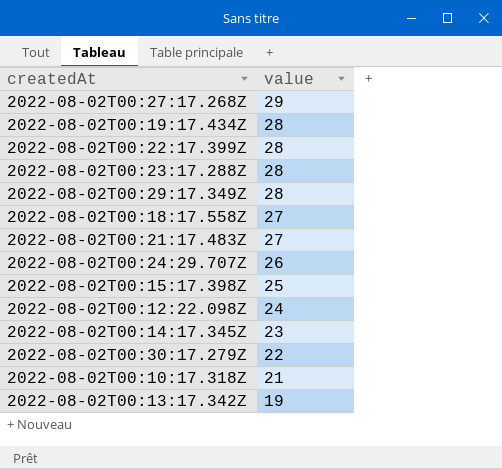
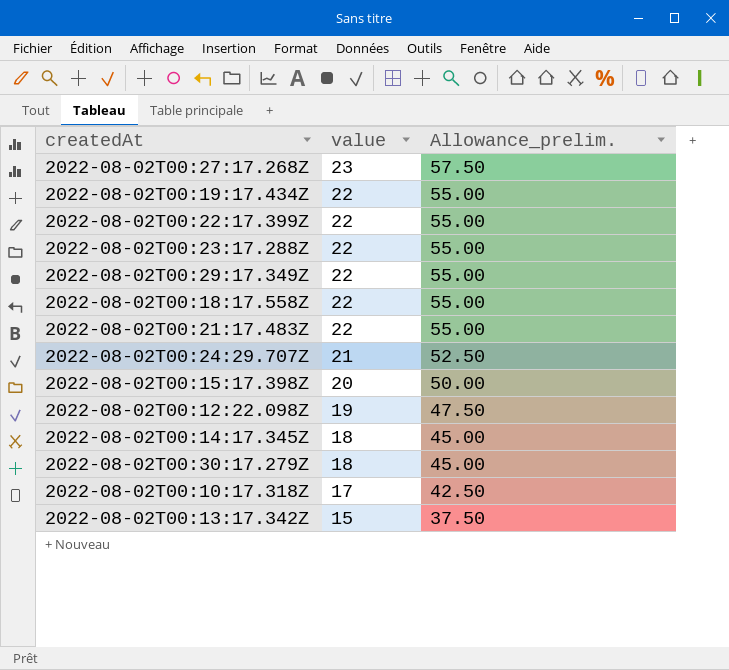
column Allowance_prelim. | formula: none -> [value] * 2.5
2022-08-02T00:27:17.268Z | value: 29 -> 23
2022-08-02T00:19:17.434Z | value: 28 -> 22
2022-08-02T00:22:17.399Z | value: 28 -> 22
2022-08-02T00:23:17.288Z | value: 28 -> 22
2022-08-02T00:29:17.349Z | value: 28 -> 22
2022-08-02T00:18:17.558Z | value: 27 -> 22
2022-08-02T00:21:17.483Z | value: 27 -> 22
2022-08-02T00:24:29.707Z | value: 26 -> 21
2022-08-02T00:15:17.398Z | value: 25 -> 20
2022-08-02T00:12:22.098Z | value: 24 -> 19
2022-08-02T00:14:17.345Z | value: 23 -> 18
2022-08-02T00:30:17.279Z | value: 22 -> 18
2022-08-02T00:10:17.318Z | value: 21 -> 17
2022-08-02T00:13:17.342Z | value: 19 -> 15

